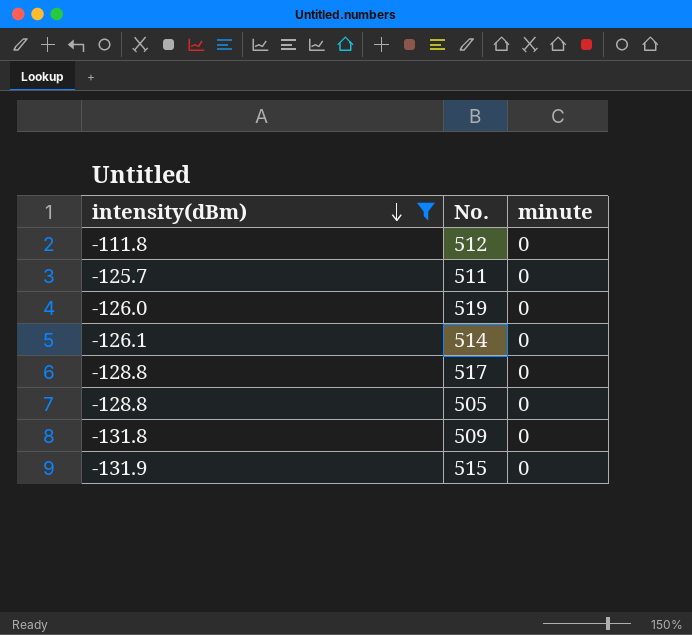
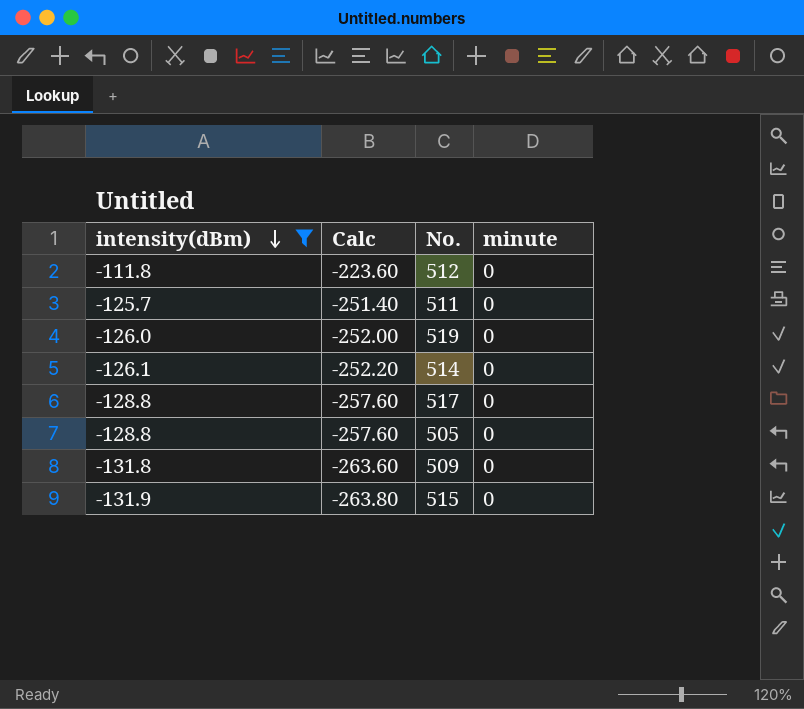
column Calc | formula: none -> [intensity(dBm)] * 2

